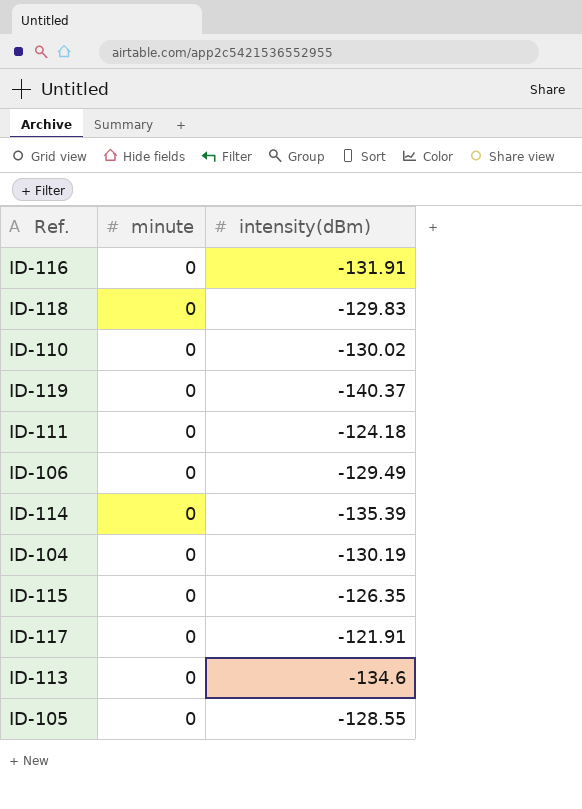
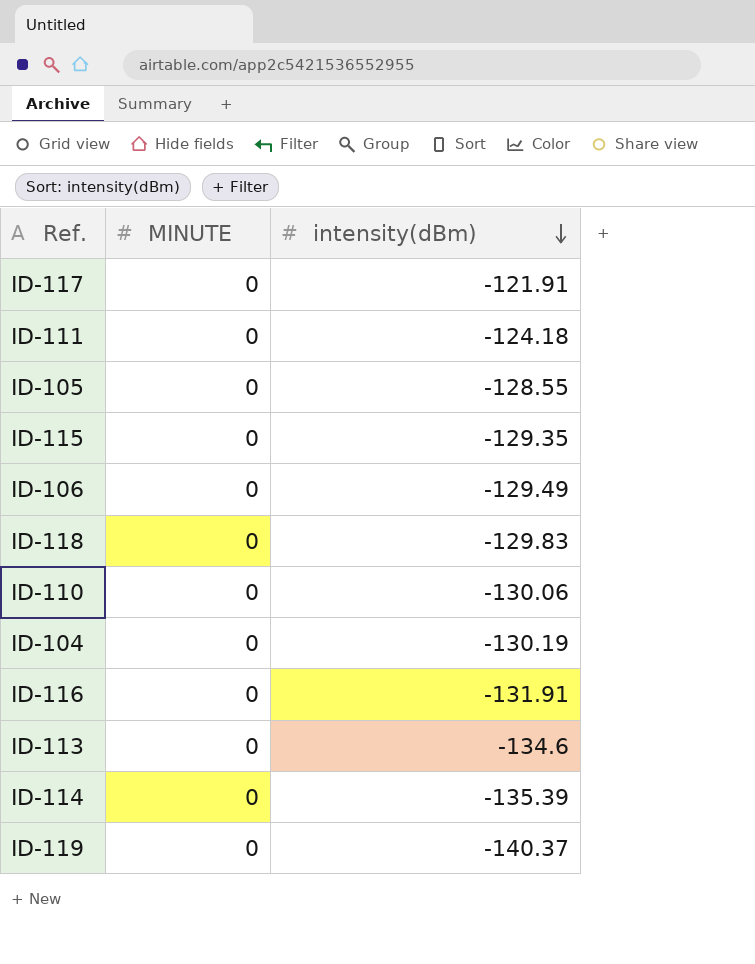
row order: none -> intensity(dBm) descending
column name: minute -> MINUTE
ID-115 | intensity(dBm): -126.35 -> -129.35
ID-110 | intensity(dBm): -130.02 -> -130.06

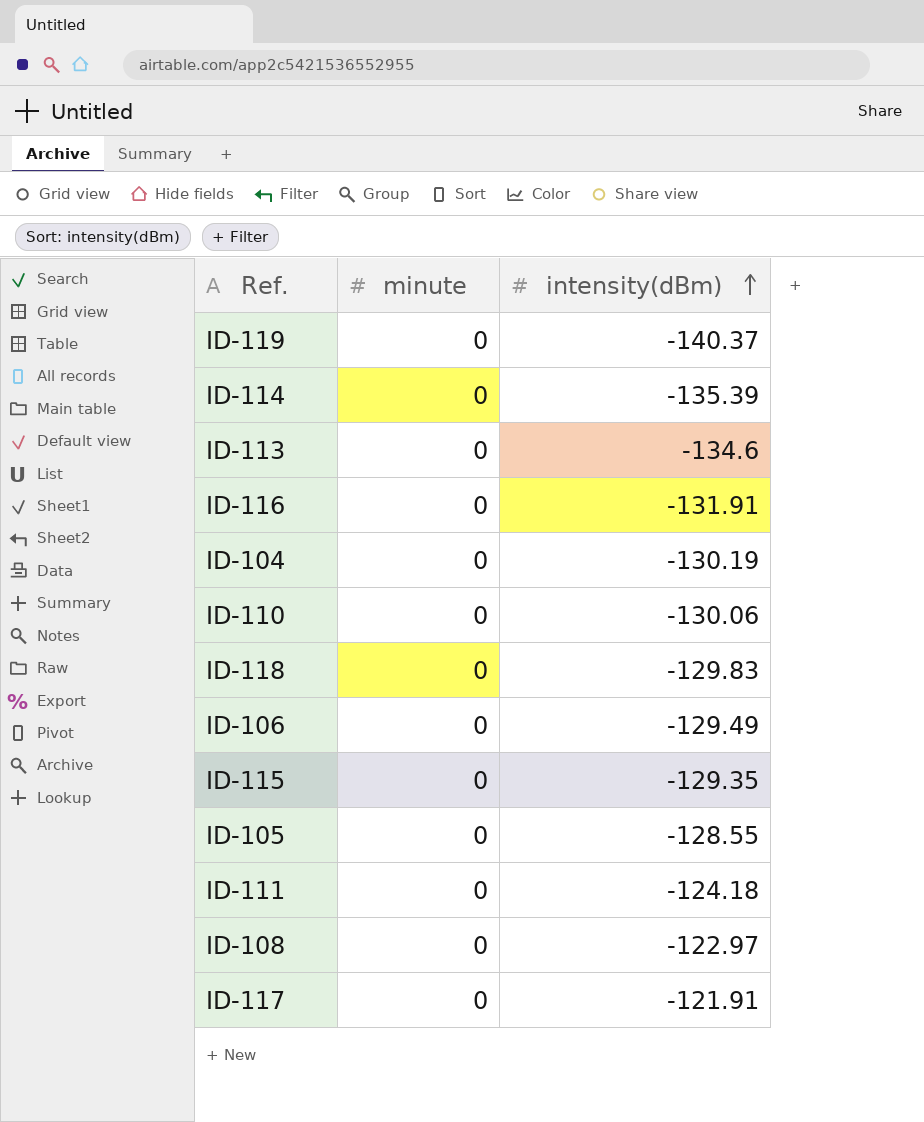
row order: intensity(dBm) descending -> intensity(dBm) ascending
column name: MINUTE -> minute
row ID-108: none -> 0 | -122.97

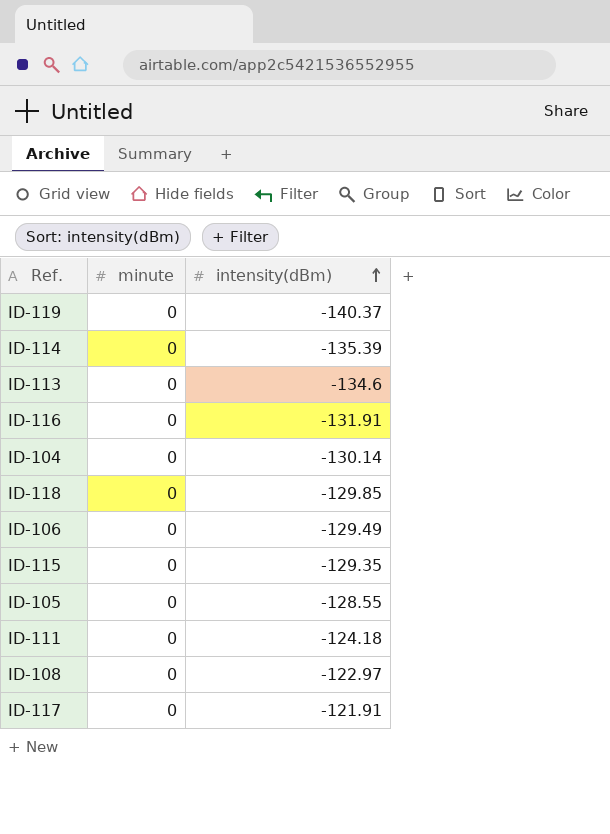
row ID-110: 0 | -130.06 -> none
ID-104 | intensity(dBm): -130.19 -> -130.14
ID-118 | intensity(dBm): -129.83 -> -129.85

